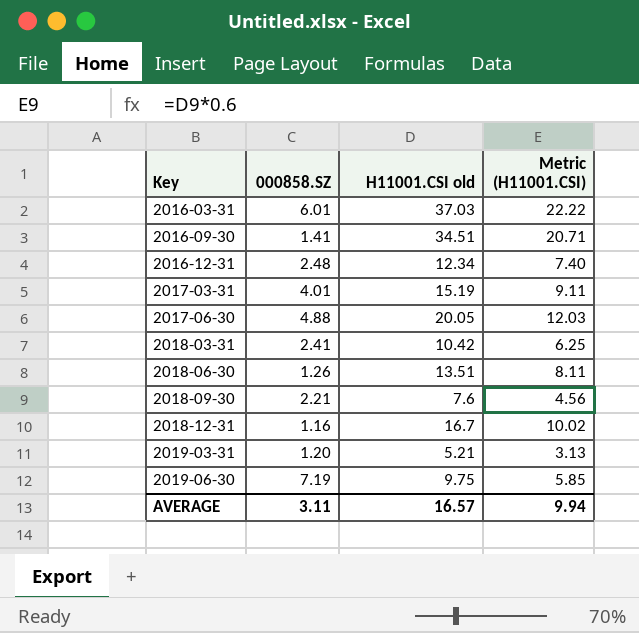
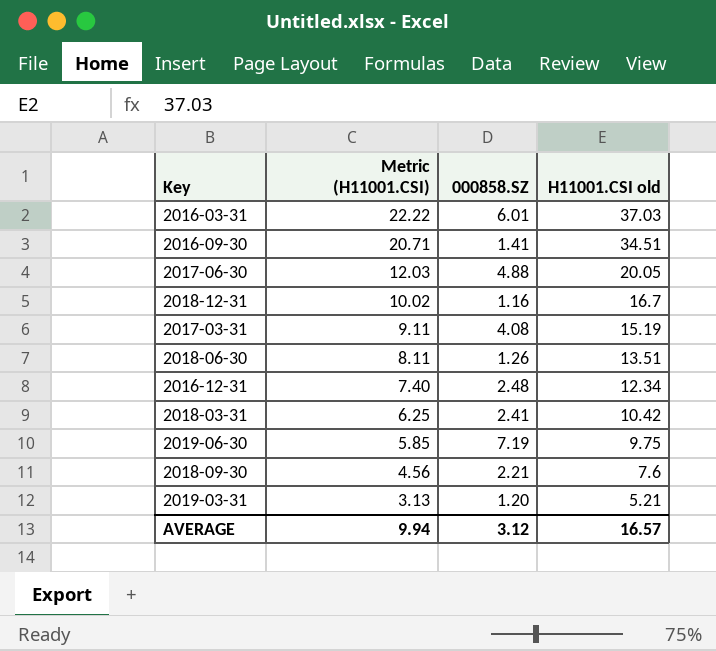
row order: Key ascending -> Metric (H11001.CSI) descending
column Metric (H11001.CSI) | position: 4 -> 2
2017-03-31 | 000858.SZ: 4.01 -> 4.08
AVERAGE | 000858.SZ: 3.11 -> 3.12

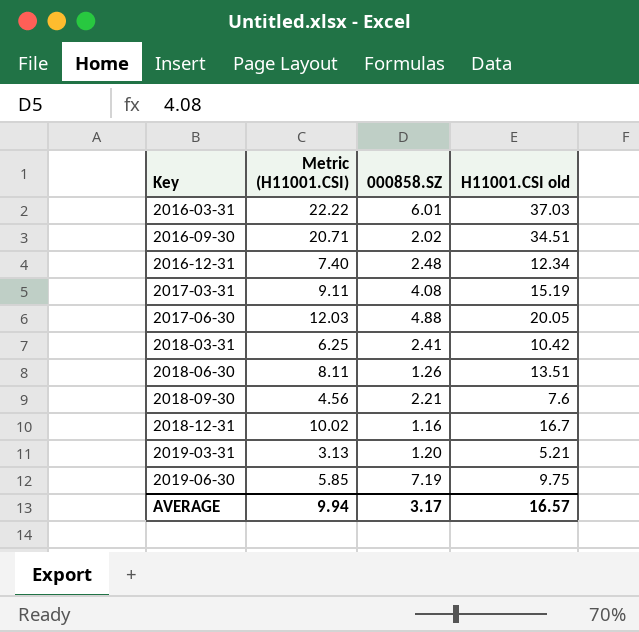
row order: Metric (H11001.CSI) descending -> Key ascending
2016-09-30 | 000858.SZ: 1.41 -> 2.02
AVERAGE | 000858.SZ: 3.12 -> 3.17

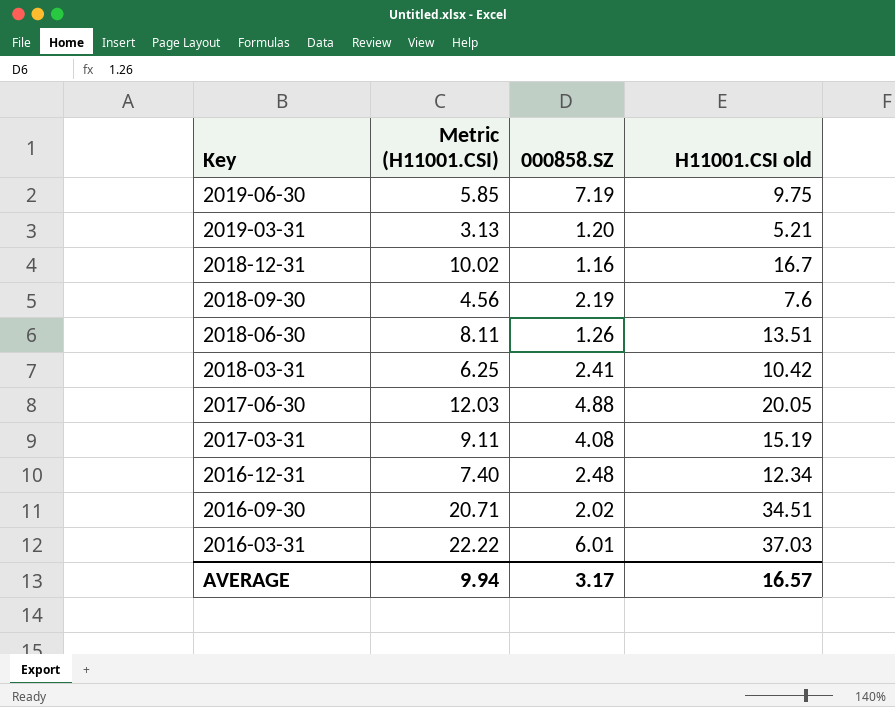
row order: Key ascending -> Key descending
2018-09-30 | 000858.SZ: 2.21 -> 2.19

